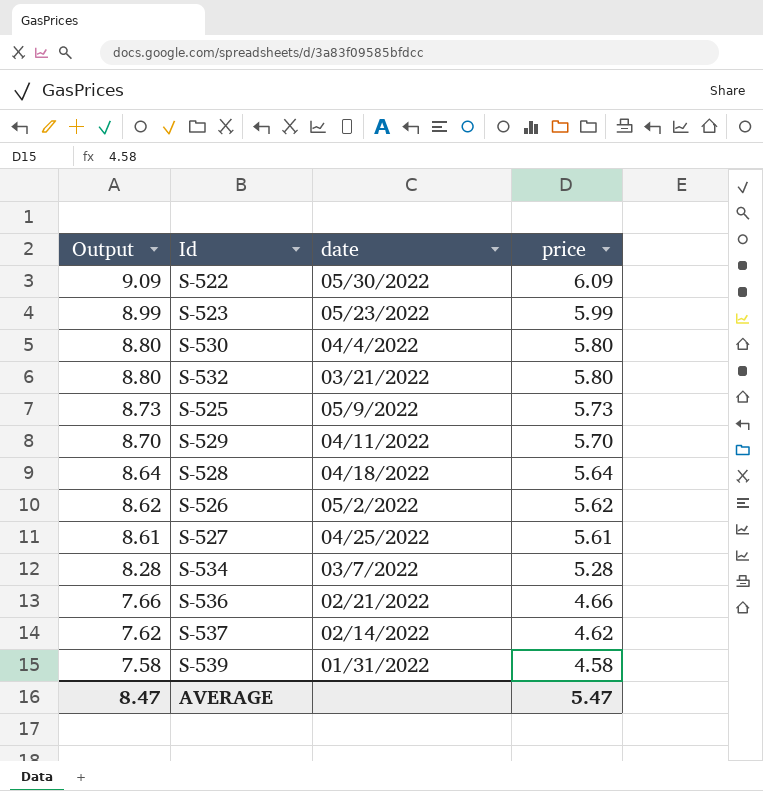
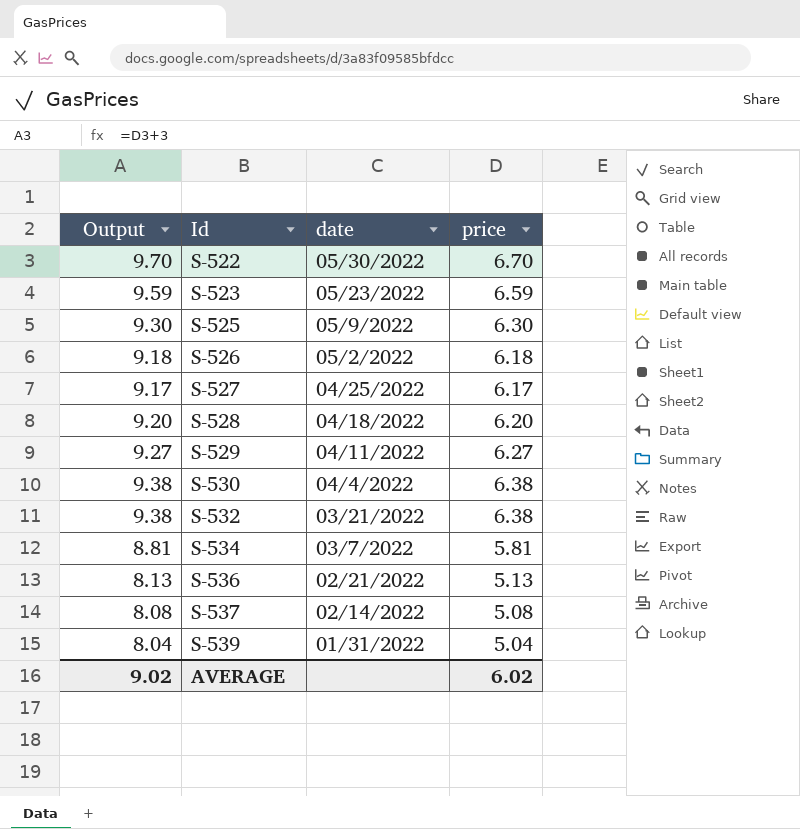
row order: Output descending -> Id ascending
S-522 | Output: 9.09 -> 9.70
S-522 | price: 6.09 -> 6.70
S-523 | Output: 8.99 -> 9.59
S-523 | price: 5.99 -> 6.59
S-525 | Output: 8.73 -> 9.30
S-525 | price: 5.73 -> 6.30
S-526 | Output: 8.62 -> 9.18
S-526 | price: 5.62 -> 6.18
S-527 | Output: 8.61 -> 9.17
S-527 | price: 5.61 -> 6.17
S-528 | Output: 8.64 -> 9.20
S-528 | price: 5.64 -> 6.20
S-529 | Output: 8.70 -> 9.27
S-529 | price: 5.70 -> 6.27
S-530 | Output: 8.80 -> 9.38
S-530 | price: 5.80 -> 6.38
S-532 | Output: 8.80 -> 9.38
S-532 | price: 5.80 -> 6.38
S-534 | Output: 8.28 -> 8.81
S-534 | price: 5.28 -> 5.81
S-536 | Output: 7.66 -> 8.13
S-536 | price: 4.66 -> 5.13
S-537 | Output: 7.62 -> 8.08
S-537 | price: 4.62 -> 5.08
S-539 | Output: 7.58 -> 8.04
S-539 | price: 4.58 -> 5.04
AVERAGE | Output: 8.47 -> 9.02
AVERAGE | price: 5.47 -> 6.02

